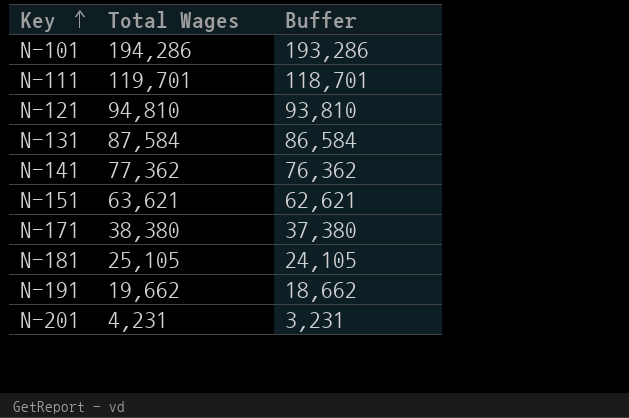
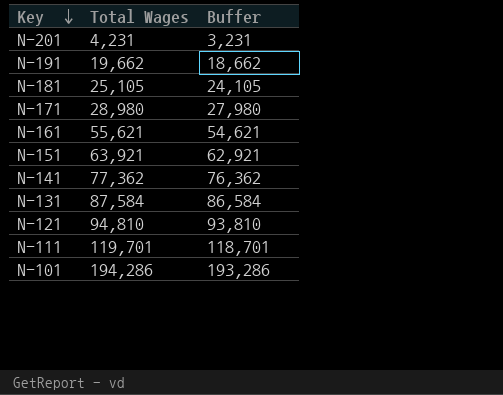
row order: Key ascending -> Key descending
N-171 | Total Wages: 38,380 -> 28,980
N-171 | Buffer: 37,380 -> 27,980
row N-161: none -> 55,621 | 54,621
N-151 | Total Wages: 63,621 -> 63,921
N-151 | Buffer: 62,621 -> 62,921

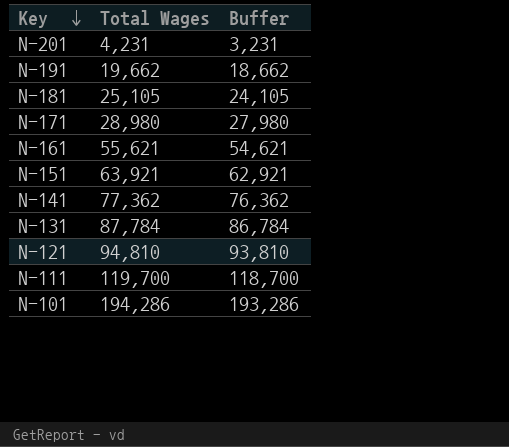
N-131 | Total Wages: 87,584 -> 87,784
N-131 | Buffer: 86,584 -> 86,784
N-111 | Total Wages: 119,701 -> 119,700
N-111 | Buffer: 118,701 -> 118,700

